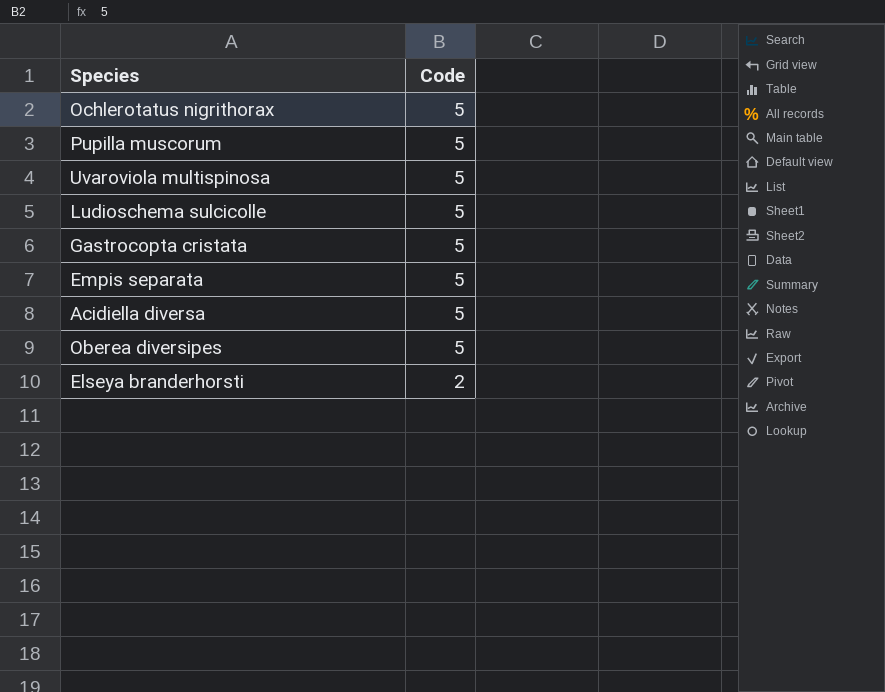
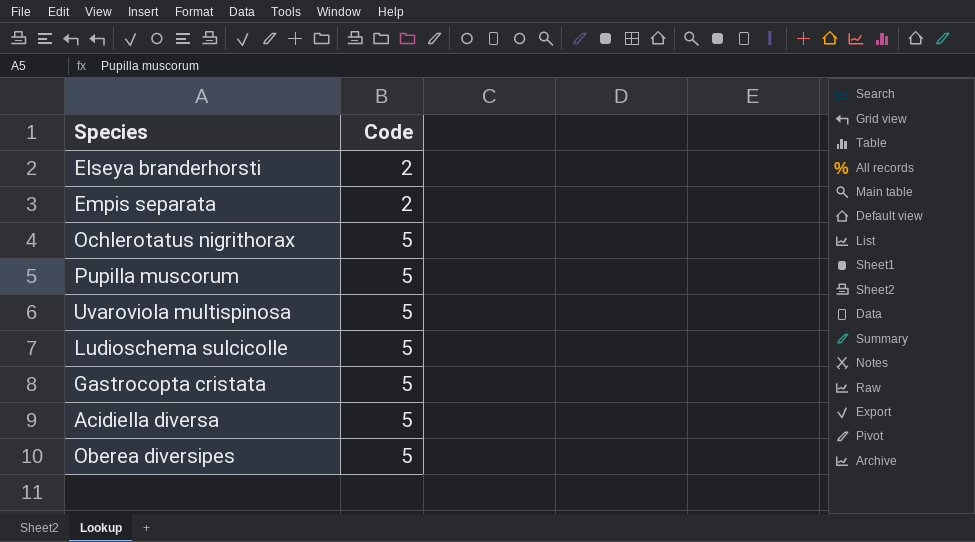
row order: Code descending -> Code ascending
Empis separata | Code: 5 -> 2

